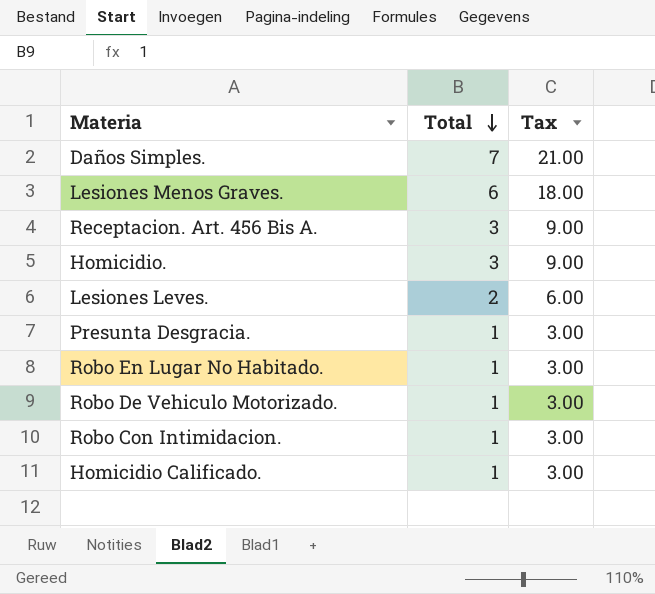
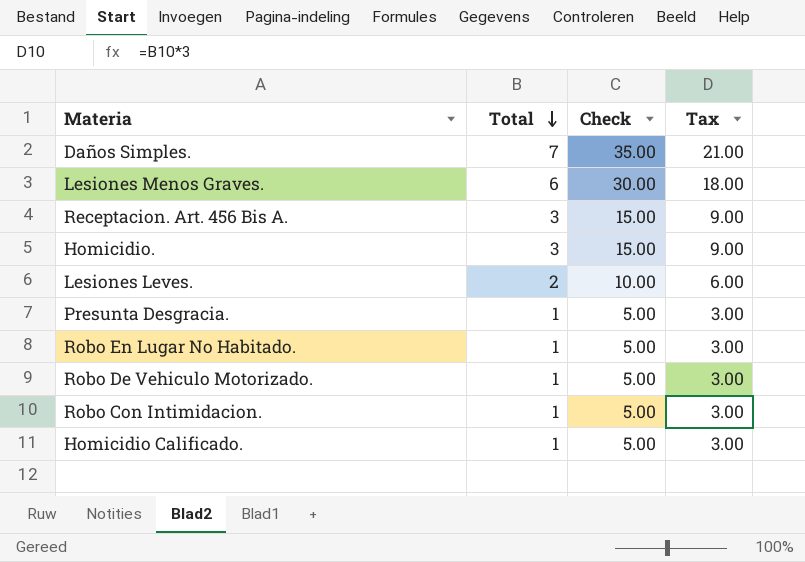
column Check | formula: none -> [Total] * 5

